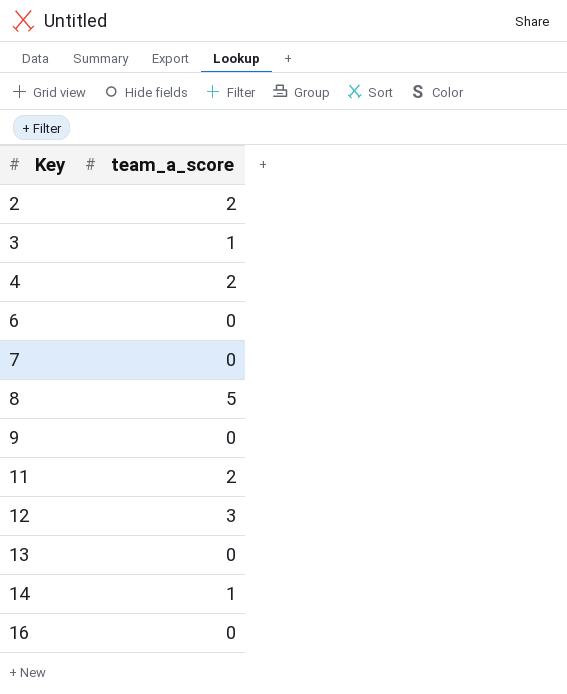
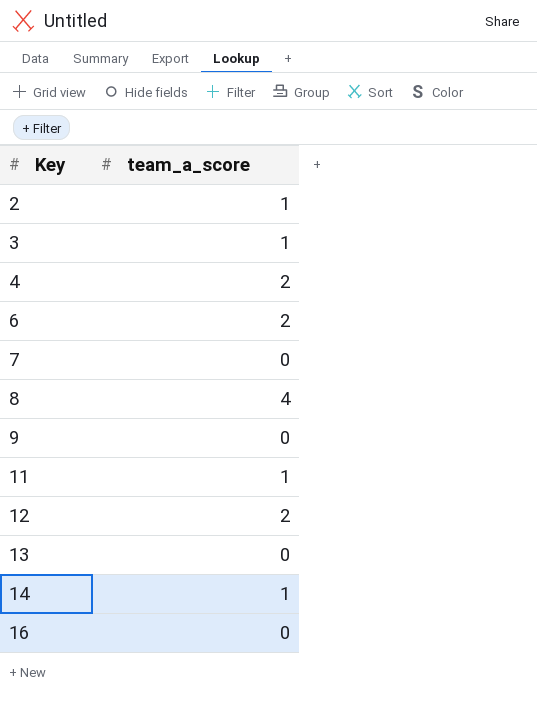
2 | team_a_score: 2 -> 1
6 | team_a_score: 0 -> 2
8 | team_a_score: 5 -> 4
11 | team_a_score: 2 -> 1
12 | team_a_score: 3 -> 2

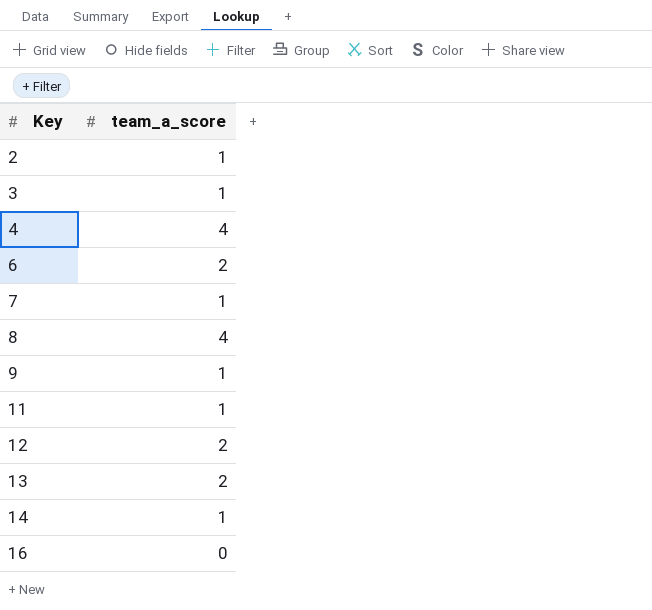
4 | team_a_score: 2 -> 4
7 | team_a_score: 0 -> 1
9 | team_a_score: 0 -> 1
13 | team_a_score: 0 -> 2

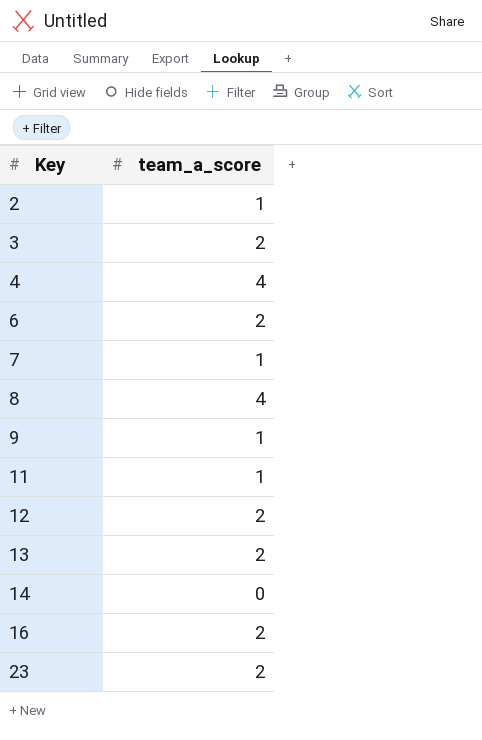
3 | team_a_score: 1 -> 2
14 | team_a_score: 1 -> 0
16 | team_a_score: 0 -> 2
row 23: none -> 2

